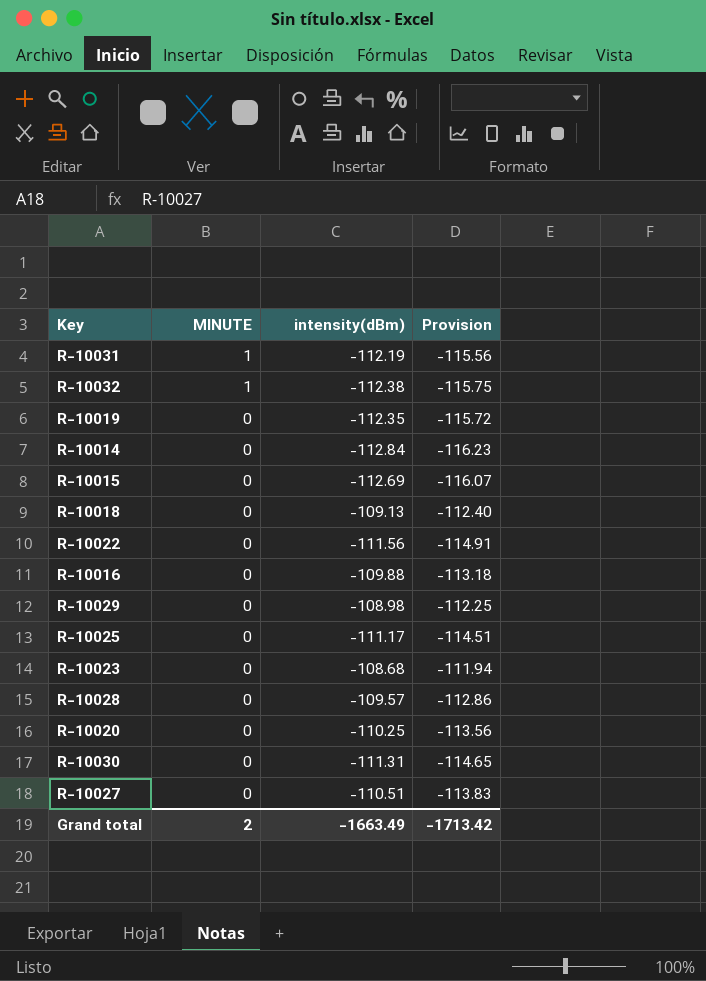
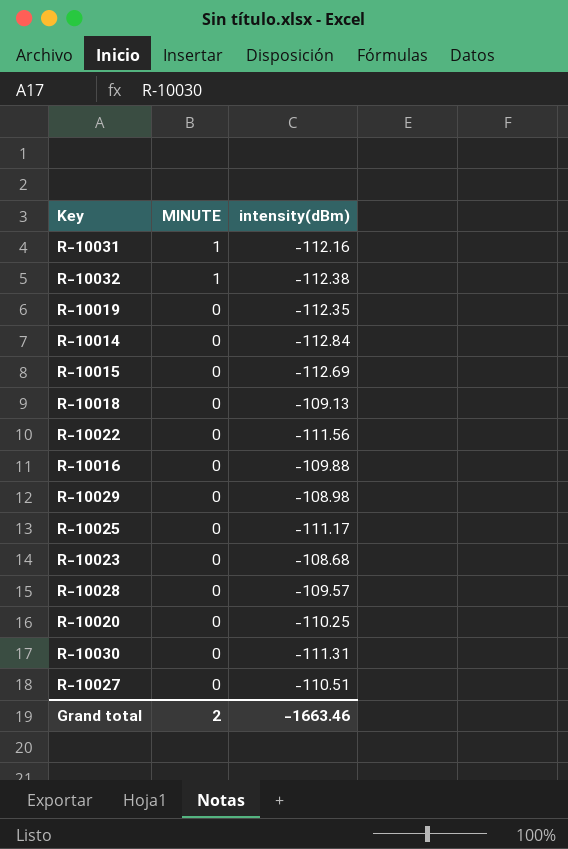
column Provision | formula: [intensity(dBm)] * 1.03 -> none
R-10031 | intensity(dBm): -112.19 -> -112.16
Grand total | intensity(dBm): -1663.49 -> -1663.46

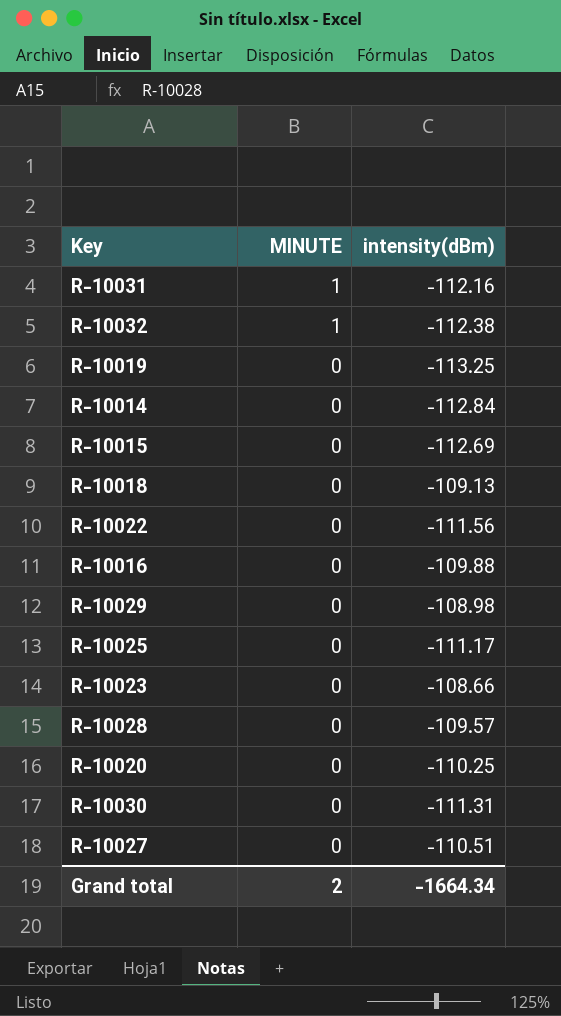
R-10019 | intensity(dBm): -112.35 -> -113.25
R-10023 | intensity(dBm): -108.68 -> -108.66
Grand total | intensity(dBm): -1663.46 -> -1664.34

